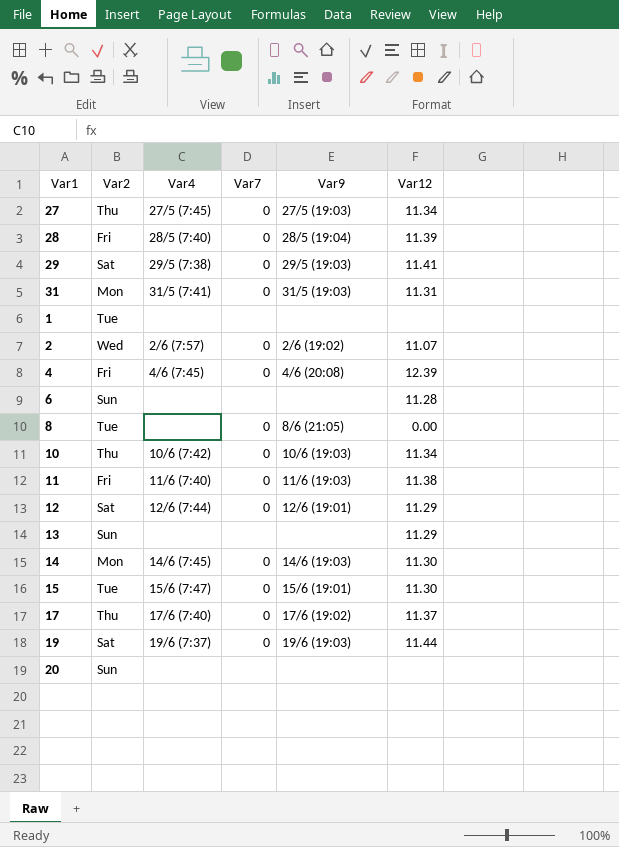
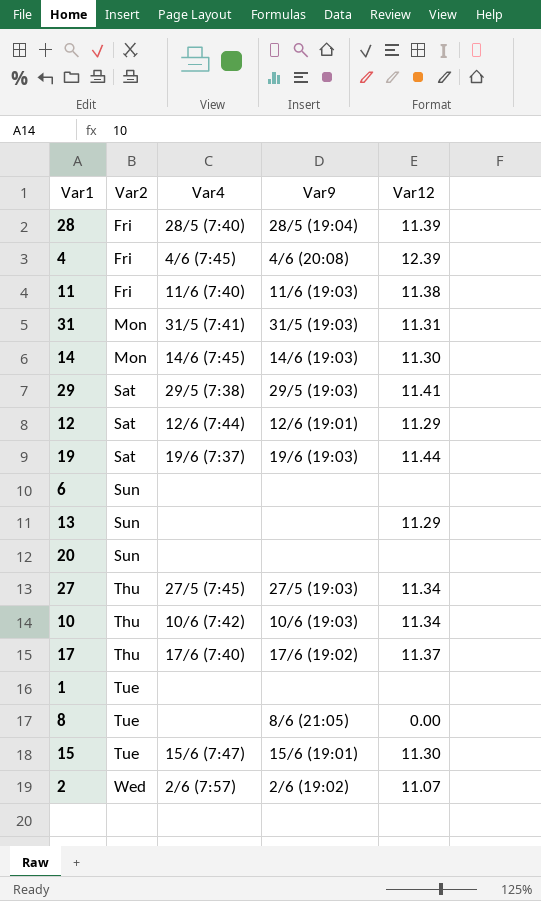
row order: none -> Var2 ascending
column Var7 | position: 4 -> none
6 | Var12: 11.28 -> none

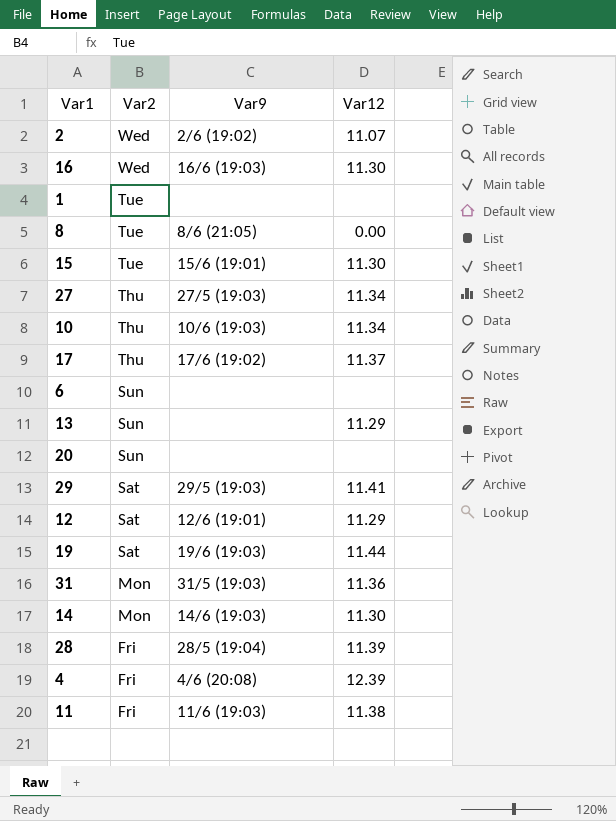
row order: Var2 ascending -> Var2 descending
column Var4 | position: 3 -> none
row 16: none -> Wed | 16/6 (19:03) | 11.30
31 | Var12: 11.31 -> 11.36

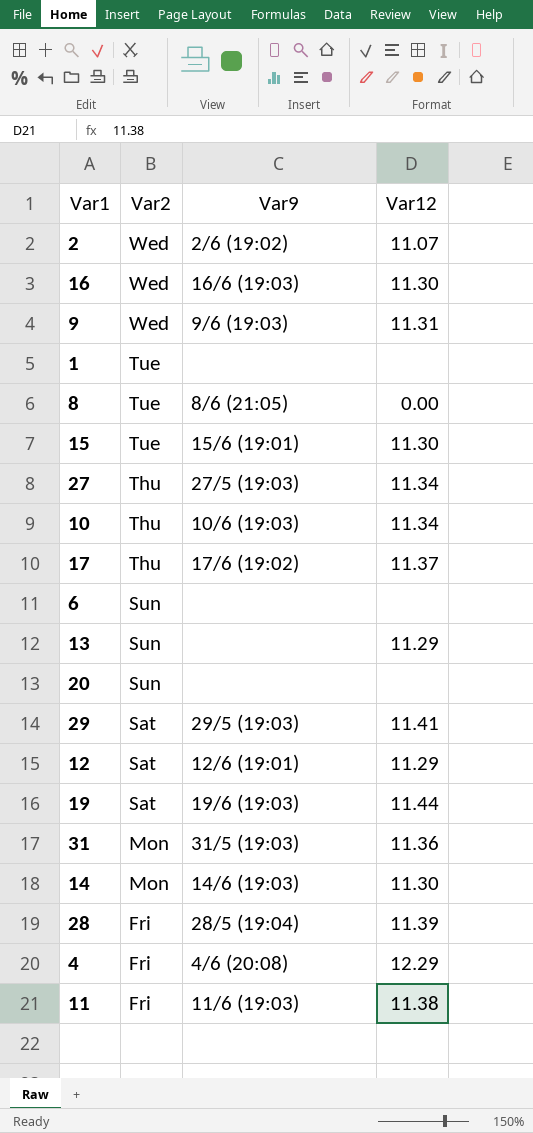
row 9: none -> Wed | 9/6 (19:03) | 11.31
4 | Var12: 12.39 -> 12.29

